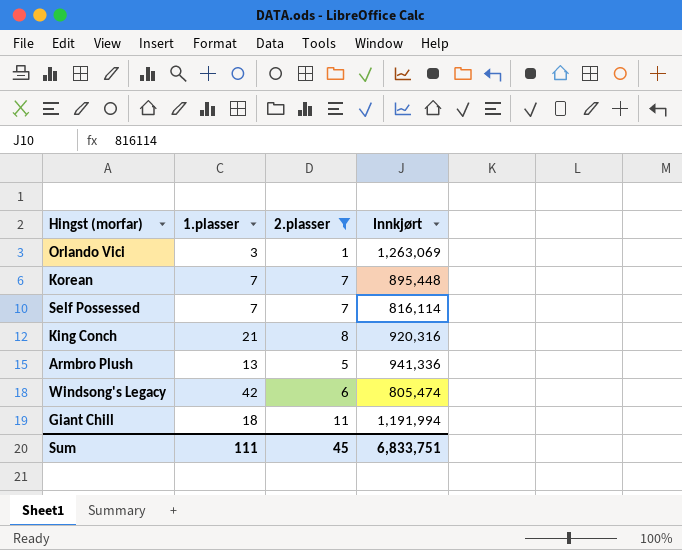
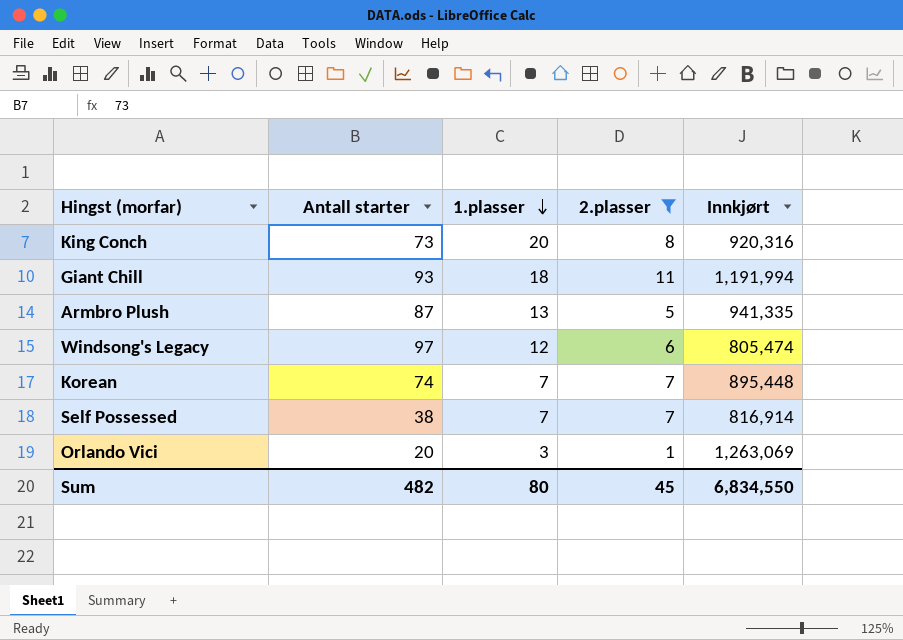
row order: none -> 1.plasser descending
column Antall starter | position: none -> 2
King Conch | 1.plasser: 21 -> 20
Armbro Plush | Innkjørt: 941,336 -> 941,335
Windsong's Legacy | 1.plasser: 42 -> 12
Self Possessed | Innkjørt: 816,114 -> 816,914
Sum | 1.plasser: 111 -> 80
Sum | Innkjørt: 6,833,751 -> 6,834,550

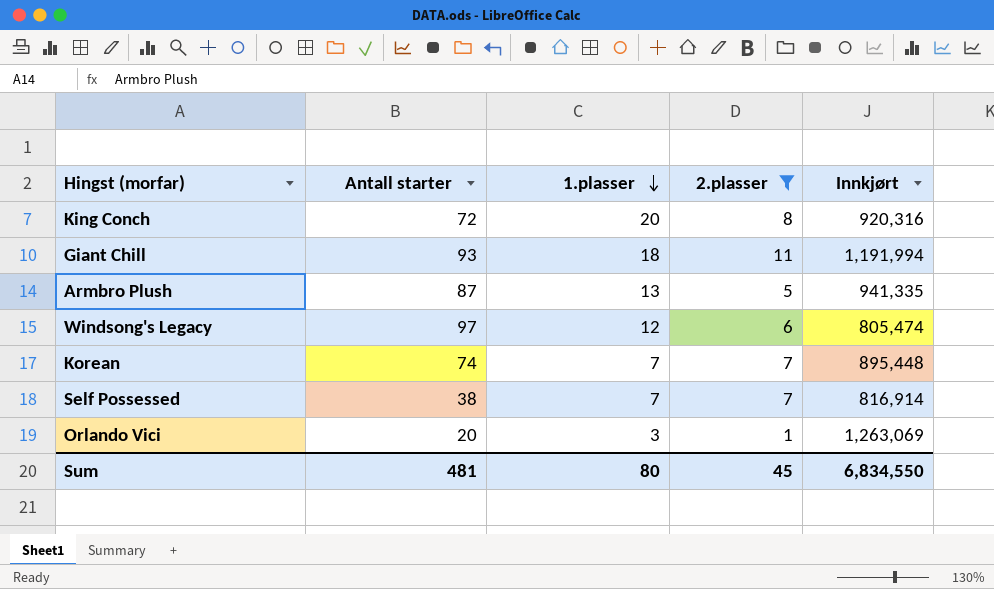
King Conch | Antall starter: 73 -> 72
Sum | Antall starter: 482 -> 481

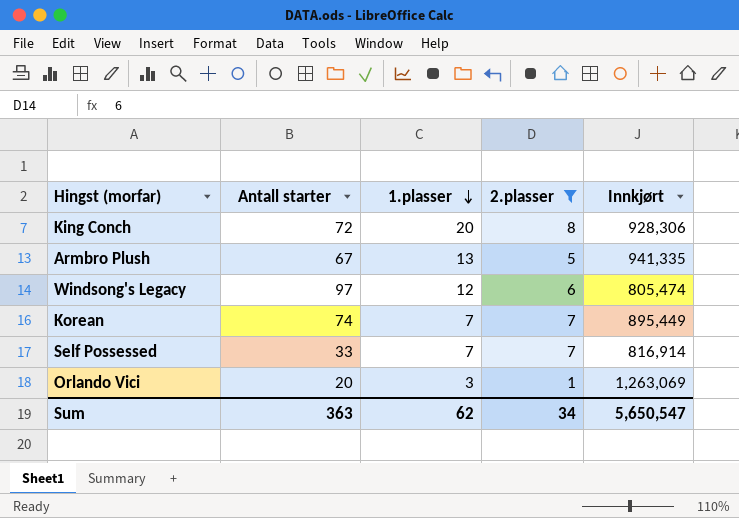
row Giant Chill: 93 | 18 | 11 | 1,191,994 -> none
King Conch | Innkjørt: 920,316 -> 928,306
Armbro Plush | Antall starter: 87 -> 67
Korean | Innkjørt: 895,448 -> 895,449
Self Possessed | Antall starter: 38 -> 33
Sum | Antall starter: 481 -> 363
Sum | 1.plasser: 80 -> 62
Sum | 2.plasser: 45 -> 34
Sum | Innkjørt: 6,834,550 -> 5,650,547

